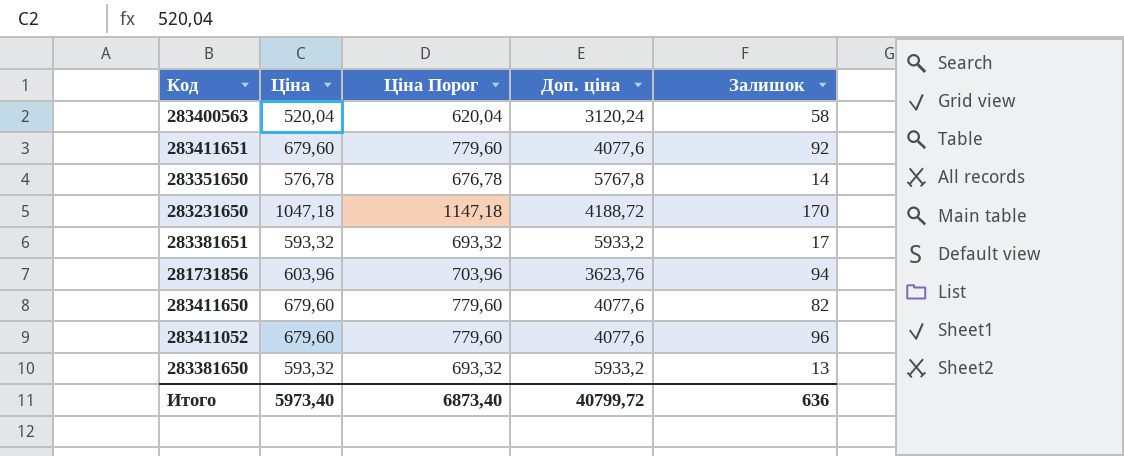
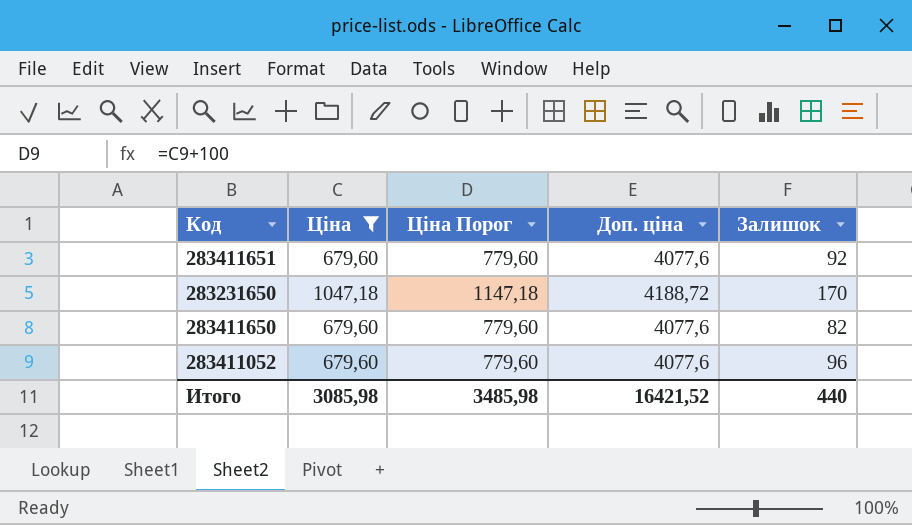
filter: none -> Ціна >= 679,60
Итого | Ціна: 5973,40 -> 3085,98
Итого | Ціна Порог: 6873,40 -> 3485,98
Итого | Доп. ціна: 40799,72 -> 16421,52
Итого | Залишок: 636 -> 440

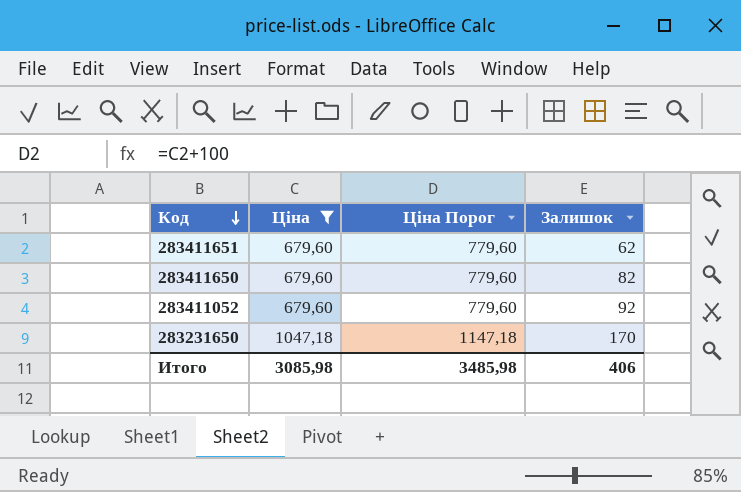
row order: none -> Код descending
column Доп. ціна | position: 4 -> none
283411651 | Залишок: 92 -> 62
283411052 | Залишок: 96 -> 92
Итого | Залишок: 440 -> 406

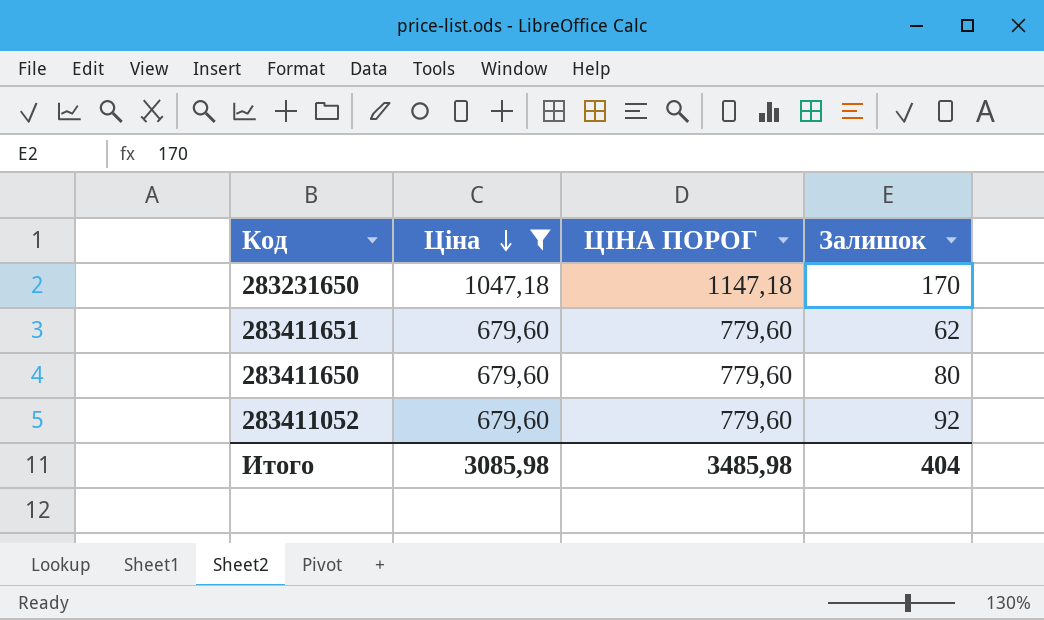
row order: Код descending -> Ціна descending
column name: Ціна Порог -> ЦІНА ПОРОГ
283411650 | Залишок: 82 -> 80
Итого | Залишок: 406 -> 404

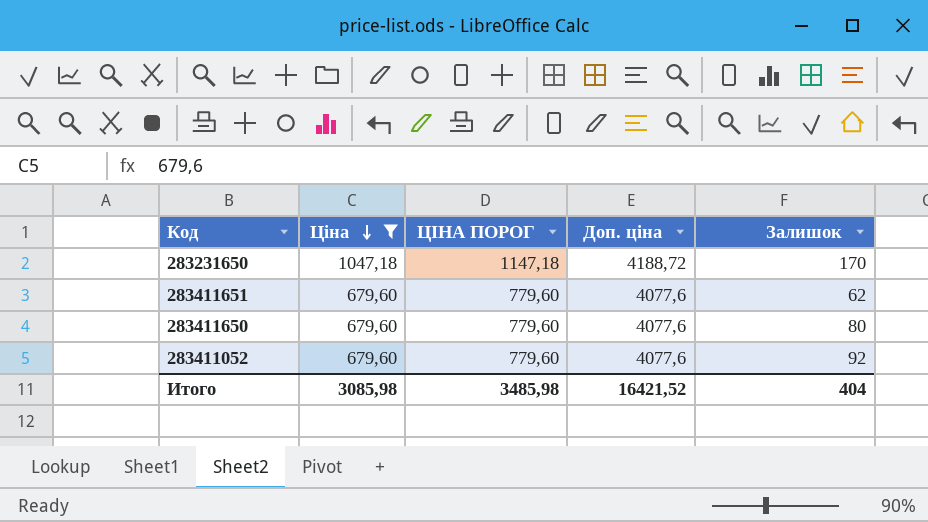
column Доп. ціна | position: none -> 4

